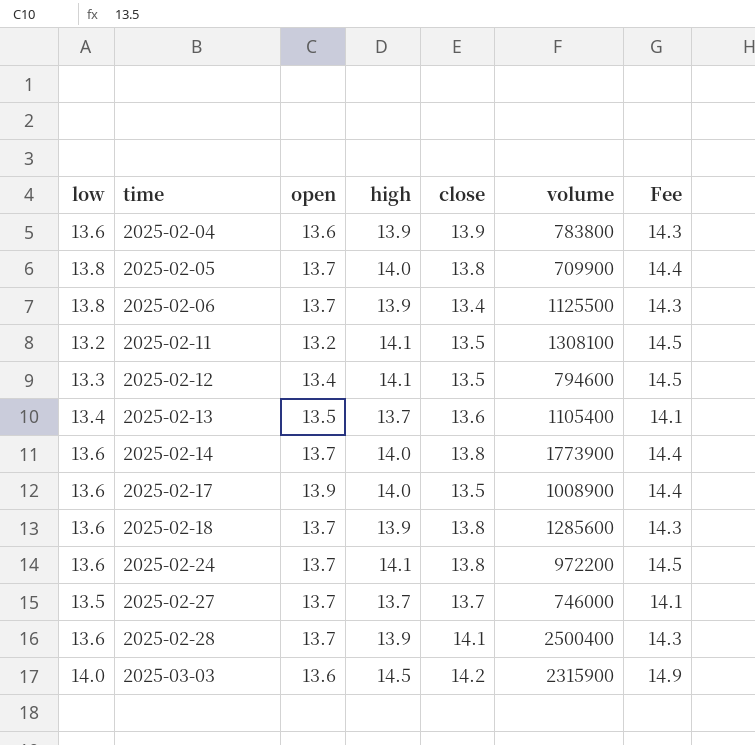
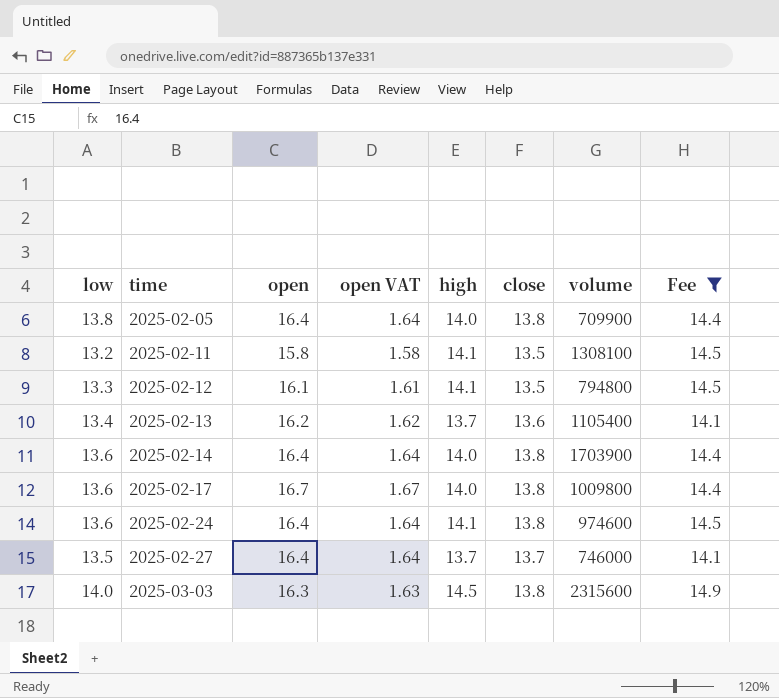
filter: none -> Fee != 14.3
column open VAT | formula: none -> [open] * 0.1
2025-02-05 | open: 13.7 -> 16.4
2025-02-11 | open: 13.2 -> 15.8
2025-02-12 | open: 13.4 -> 16.1
2025-02-12 | volume: 794600 -> 794800
2025-02-13 | open: 13.5 -> 16.2
2025-02-14 | open: 13.7 -> 16.4
2025-02-14 | volume: 1773900 -> 1703900
2025-02-17 | open: 13.9 -> 16.7
2025-02-17 | close: 13.5 -> 13.8
2025-02-17 | volume: 1008900 -> 1009800
2025-02-24 | open: 13.7 -> 16.4
2025-02-24 | volume: 972200 -> 974600
2025-02-27 | open: 13.7 -> 16.4
2025-03-03 | open: 13.6 -> 16.3
2025-03-03 | close: 14.2 -> 13.8
2025-03-03 | volume: 2315900 -> 2315600

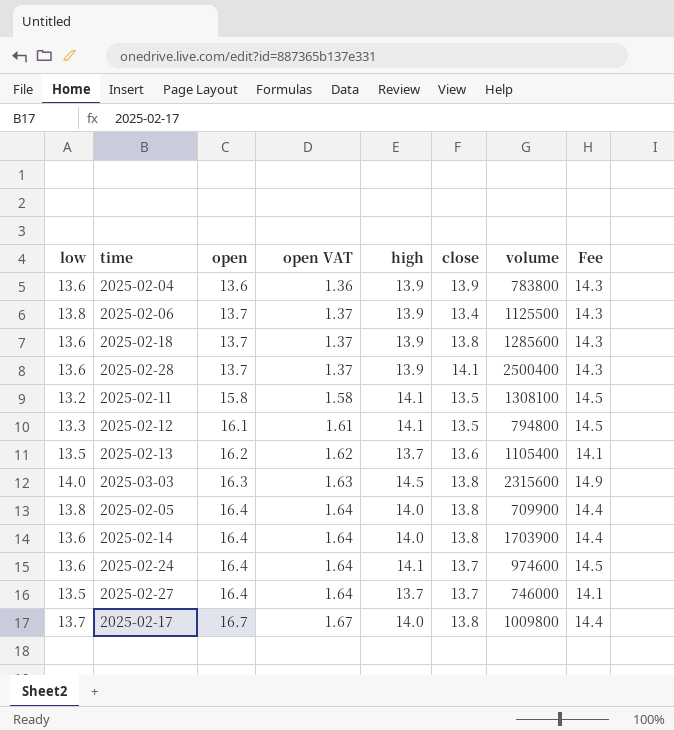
filter: Fee != 14.3 -> none
row order: time ascending -> open ascending
2025-02-13 | low: 13.4 -> 13.5
2025-02-24 | close: 13.8 -> 13.7
2025-02-17 | low: 13.6 -> 13.7

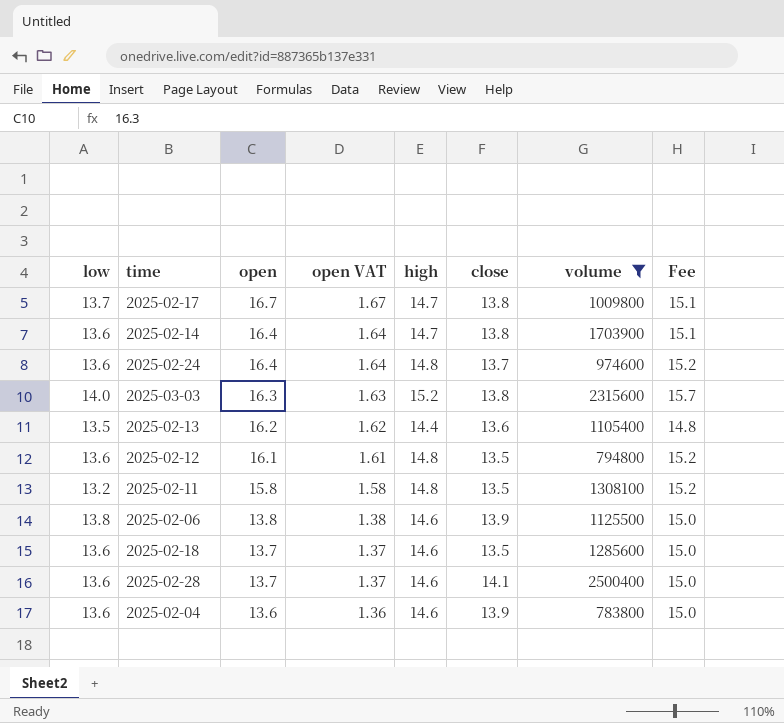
filter: none -> volume >= 783800
row order: open ascending -> open descending
2025-02-17 | high: 14.0 -> 14.7
2025-02-17 | Fee: 14.4 -> 15.1
2025-02-14 | high: 14.0 -> 14.7
2025-02-14 | Fee: 14.4 -> 15.1
2025-02-24 | high: 14.1 -> 14.8
2025-02-24 | Fee: 14.5 -> 15.2
2025-03-03 | high: 14.5 -> 15.2
2025-03-03 | Fee: 14.9 -> 15.7
2025-02-13 | high: 13.7 -> 14.4
2025-02-13 | Fee: 14.1 -> 14.8
2025-02-12 | low: 13.3 -> 13.6
2025-02-12 | high: 14.1 -> 14.8
2025-02-12 | Fee: 14.5 -> 15.2
2025-02-11 | high: 14.1 -> 14.8
2025-02-11 | Fee: 14.5 -> 15.2
2025-02-06 | open: 13.7 -> 13.8
2025-02-06 | open VAT: 1.37 -> 1.38
2025-02-06 | high: 13.9 -> 14.6
2025-02-06 | close: 13.4 -> 13.9
2025-02-06 | Fee: 14.3 -> 15.0
2025-02-18 | high: 13.9 -> 14.6
2025-02-18 | close: 13.8 -> 13.5
2025-02-18 | Fee: 14.3 -> 15.0
2025-02-28 | high: 13.9 -> 14.6
2025-02-28 | Fee: 14.3 -> 15.0
2025-02-04 | high: 13.9 -> 14.6
2025-02-04 | Fee: 14.3 -> 15.0

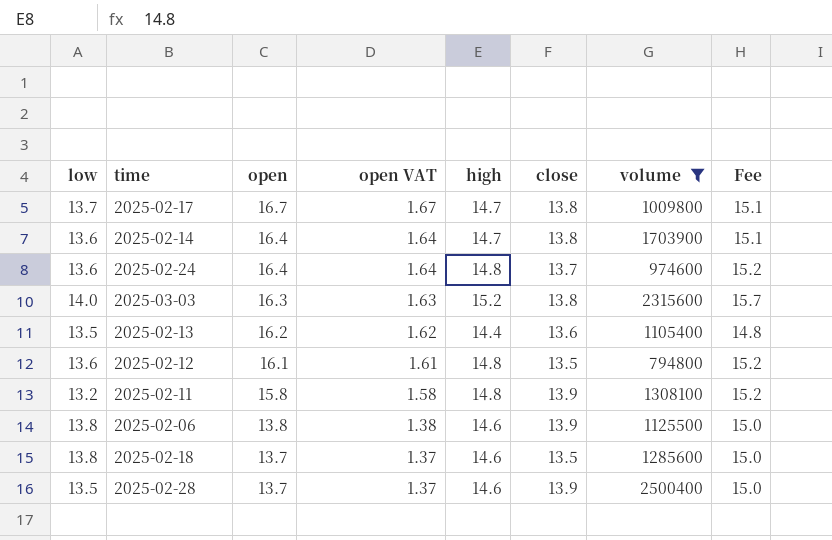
row 2025-02-04: 13.6 | 13.6 | 1.36 | 14.6 | 13.9 | 783800 | 15.0 -> none
2025-02-11 | close: 13.5 -> 13.9
2025-02-18 | low: 13.6 -> 13.8
2025-02-28 | low: 13.6 -> 13.5
2025-02-28 | close: 14.1 -> 13.9

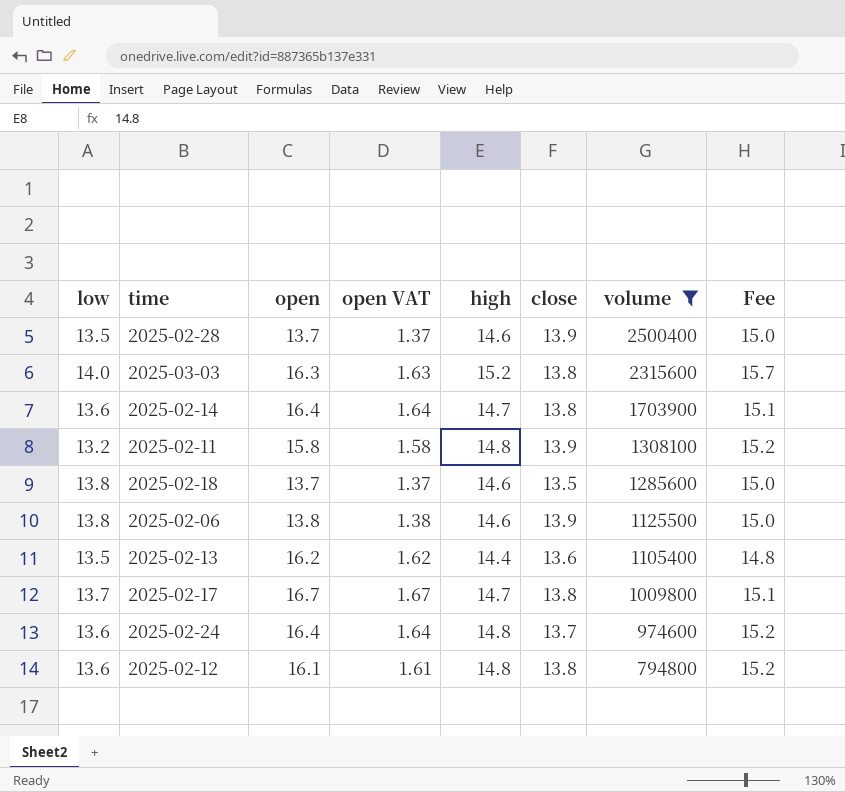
row order: open descending -> volume descending
2025-02-12 | close: 13.5 -> 13.8

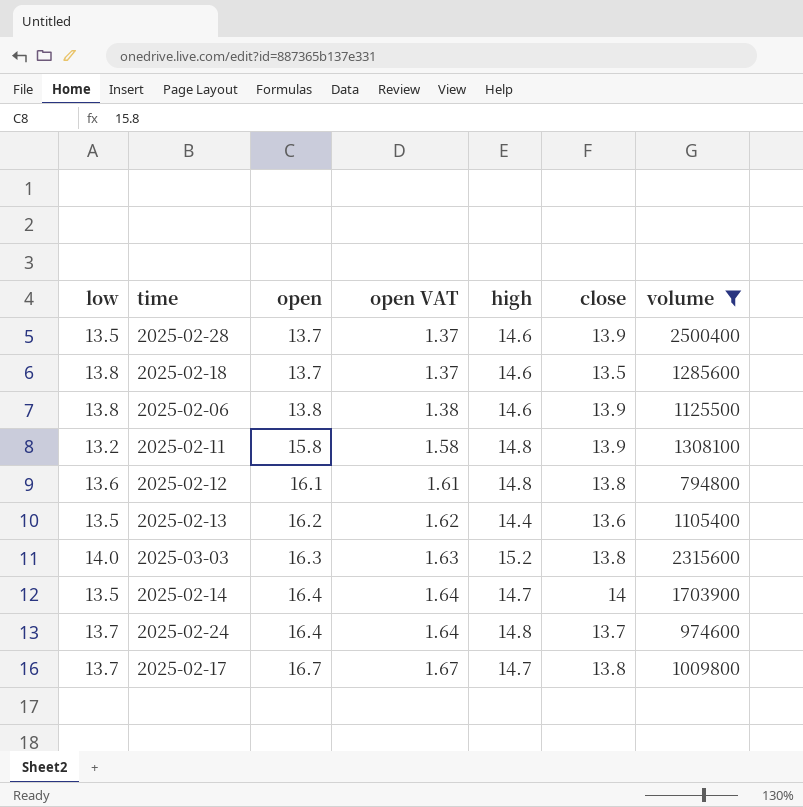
row order: volume descending -> open ascending
column Fee | formula: [high] * 1.03 -> none
2025-02-14 | low: 13.6 -> 13.5
2025-02-14 | close: 13.8 -> 14
2025-02-24 | low: 13.6 -> 13.7

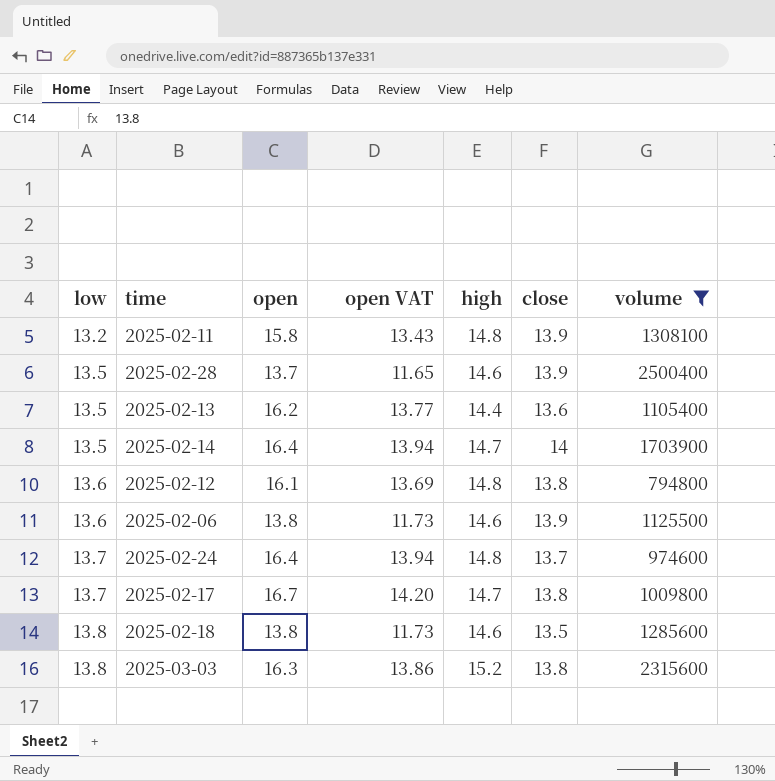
row order: open ascending -> low ascending
column open VAT | formula: [open] * 0.1 -> [open] * 0.85
2025-02-06 | low: 13.8 -> 13.6
2025-02-18 | open: 13.7 -> 13.8
2025-03-03 | low: 14.0 -> 13.8

